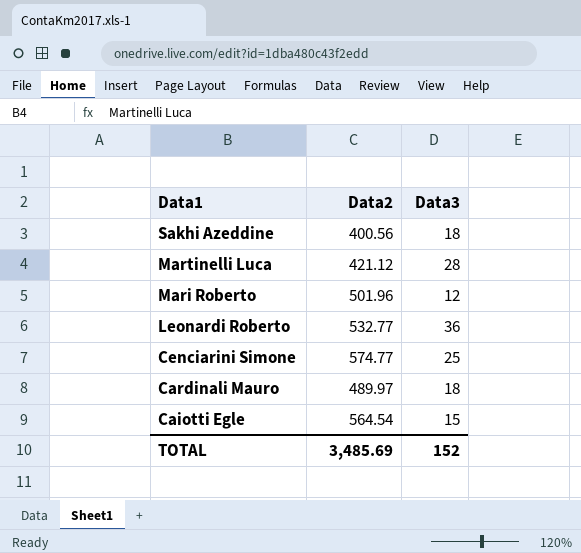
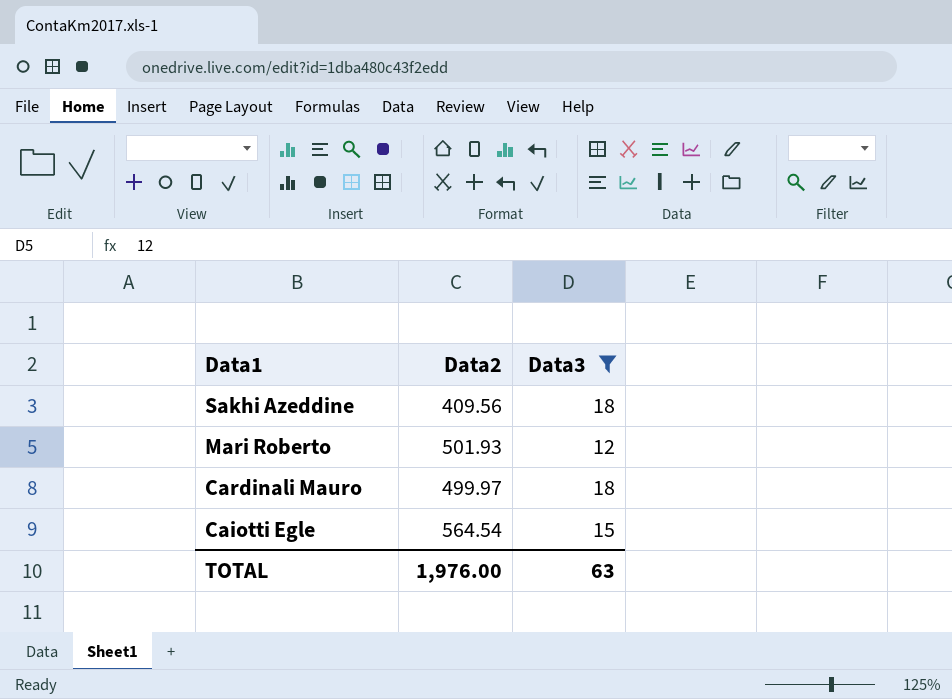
filter: none -> Data3 <= 18
Sakhi Azeddine | Data2: 400.56 -> 409.56
Mari Roberto | Data2: 501.96 -> 501.93
Cardinali Mauro | Data2: 489.97 -> 499.97
TOTAL | Data2: 3,485.69 -> 1,976.00
TOTAL | Data3: 152 -> 63

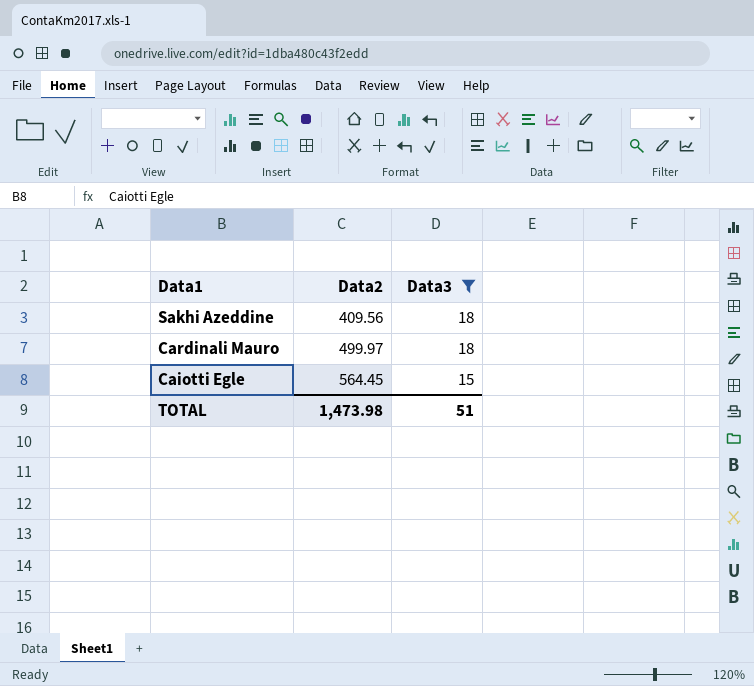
row Mari Roberto: 501.93 | 12 -> none
Caiotti Egle | Data2: 564.54 -> 564.45
TOTAL | Data2: 1,976.00 -> 1,473.98
TOTAL | Data3: 63 -> 51

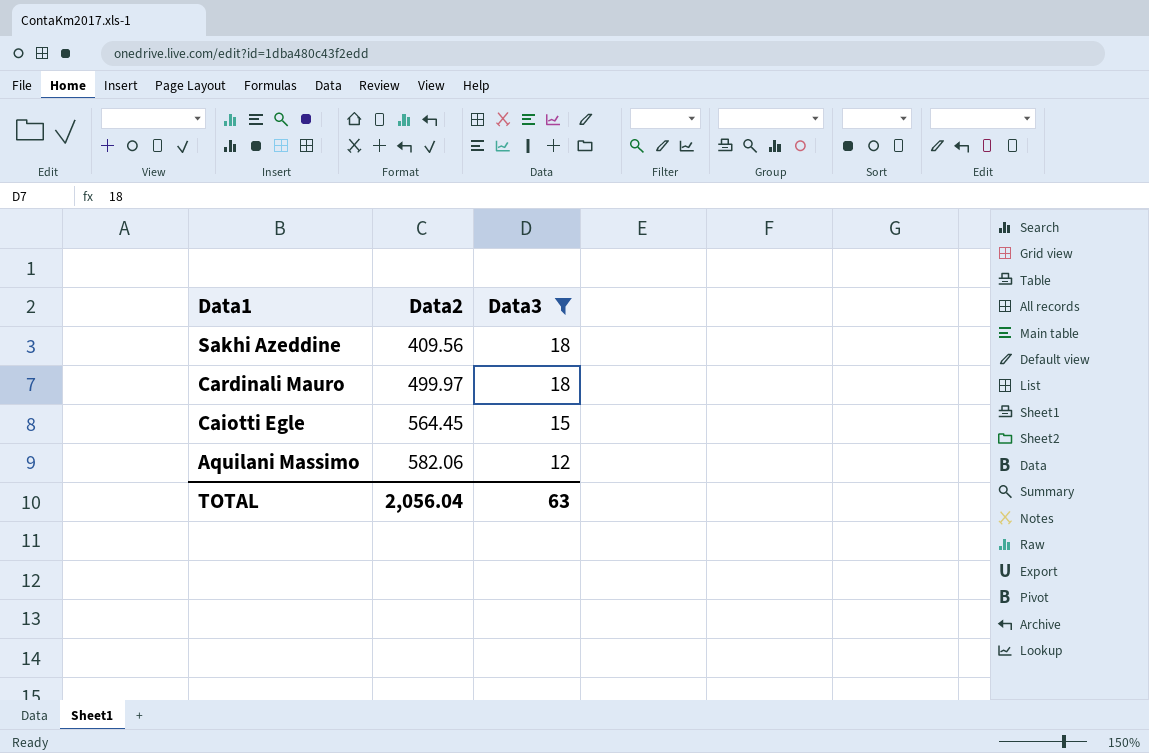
row Aquilani Massimo: none -> 582.06 | 12
TOTAL | Data2: 1,473.98 -> 2,056.04
TOTAL | Data3: 51 -> 63

